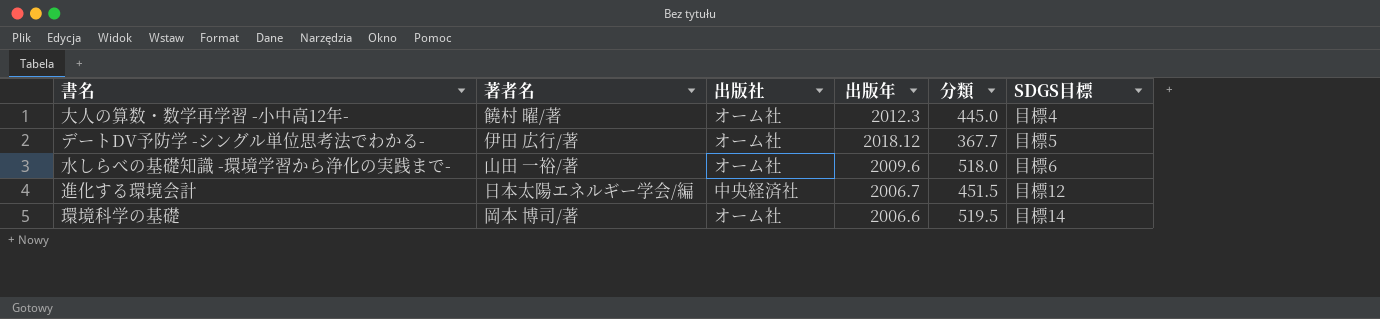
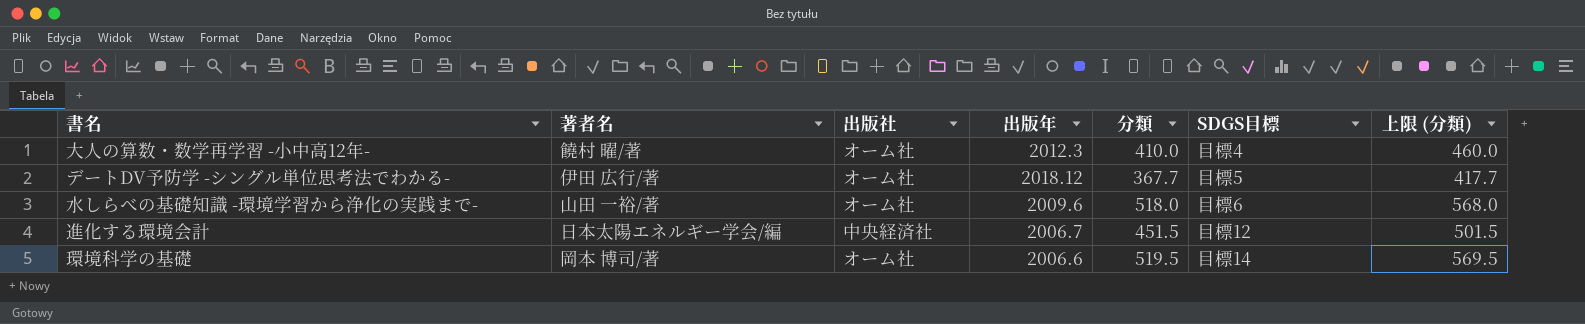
column 上限 (分類) | formula: none -> [分類] + 50
大人の算数・数学再学習 -小中高12年- | 分類: 445.0 -> 410.0

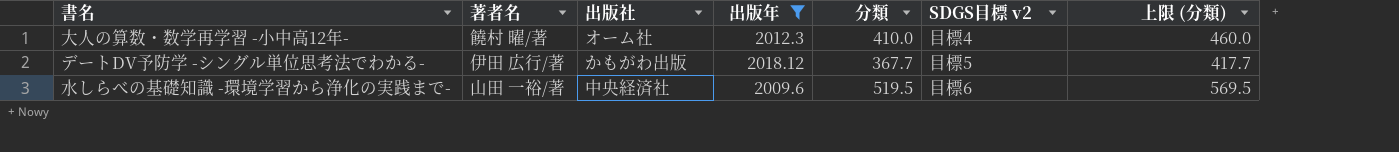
filter: none -> 出版年 >= 2009.6
column name: SDGS目標 -> SDGS目標 v2
デートDV予防学 -シングル単位思考法でわかる- | 出版社: オーム社 -> かもがわ出版
水しらべの基礎知識 -環境学習から浄化の実践まで- | 出版社: オーム社 -> 中央経済社
水しらべの基礎知識 -環境学習から浄化の実践まで- | 分類: 518.0 -> 519.5
水しらべの基礎知識 -環境学習から浄化の実践まで- | 上限 (分類): 568.0 -> 569.5

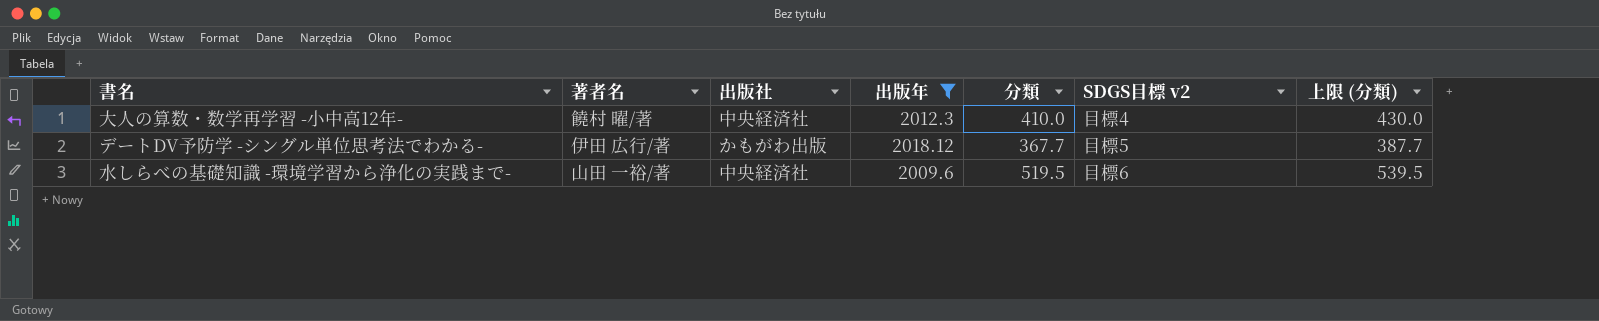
column 上限 (分類) | formula: [分類] + 50 -> [分類] + 20
大人の算数・数学再学習 -小中高12年- | 出版社: オーム社 -> 中央経済社

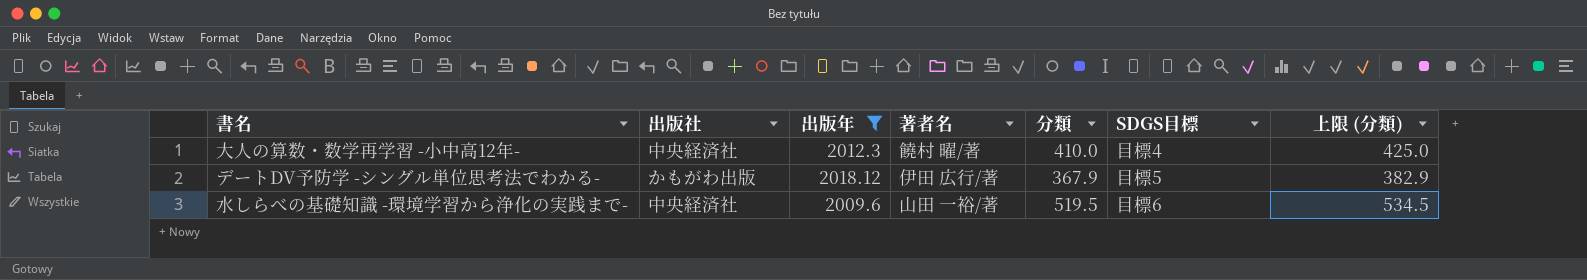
column 著者名 | position: 2 -> 4
column name: SDGS目標 v2 -> SDGS目標
column 上限 (分類) | formula: [分類] + 20 -> [分類] + 15
デートDV予防学 -シングル単位思考法でわかる- | 分類: 367.7 -> 367.9

